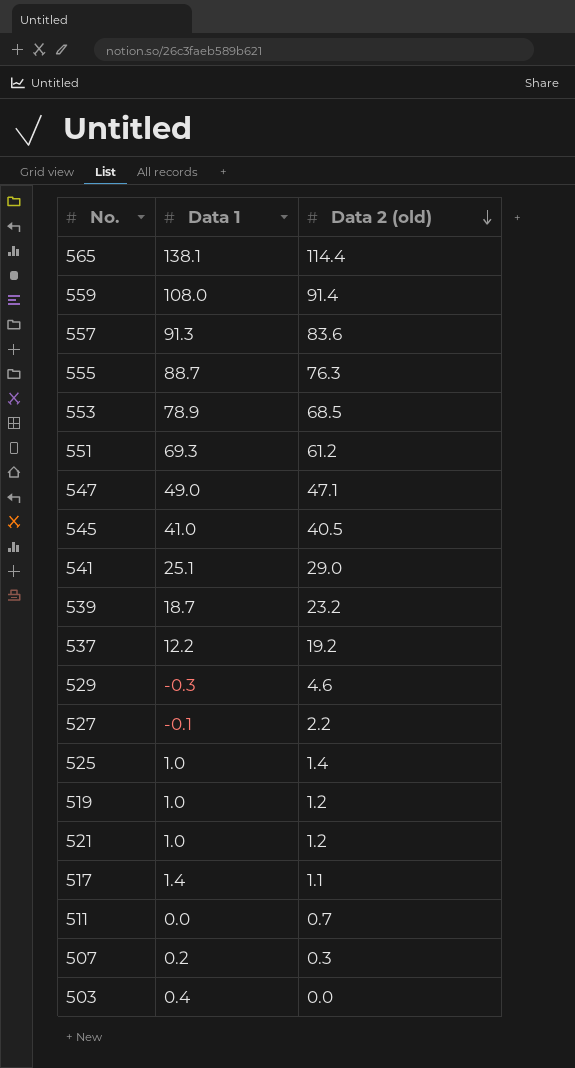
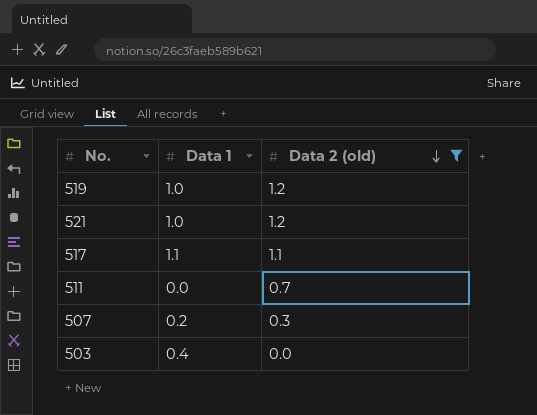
filter: none -> Data 2 (old) <= 1.2
517 | Data 1: 1.4 -> 1.1

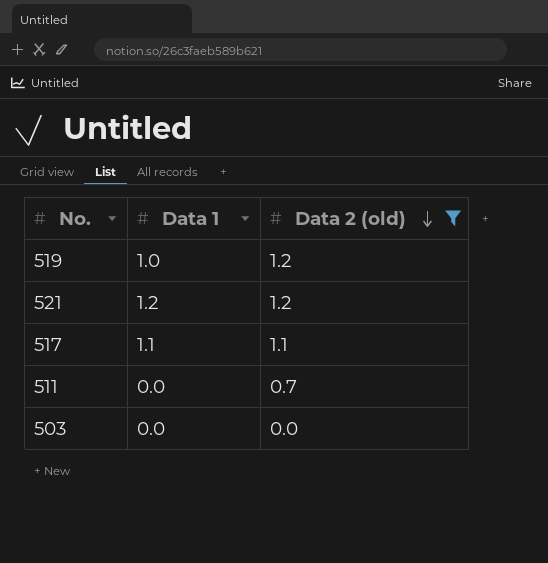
row 507: 0.2 | 0.3 -> none
521 | Data 1: 1.0 -> 1.2
503 | Data 1: 0.4 -> 0.0

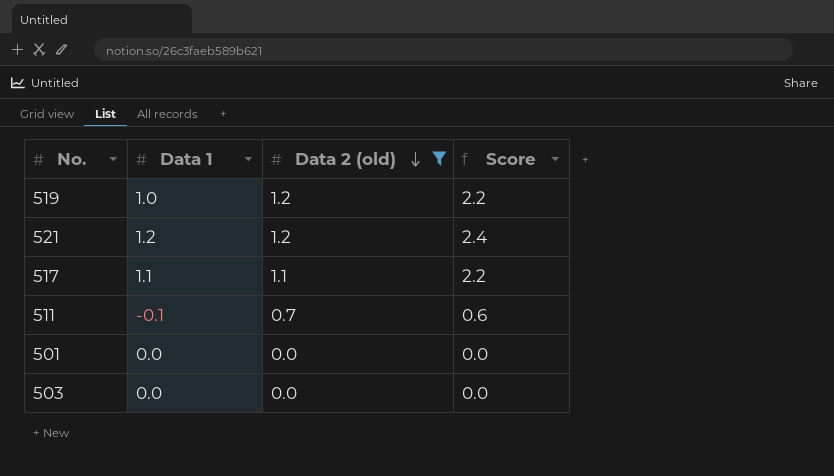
column Score | formula: none -> [Data 1] + [Data 2 (old)]
511 | Data 1: 0.0 -> -0.1
row 501: none -> 0.0 | 0.0 | 0.0

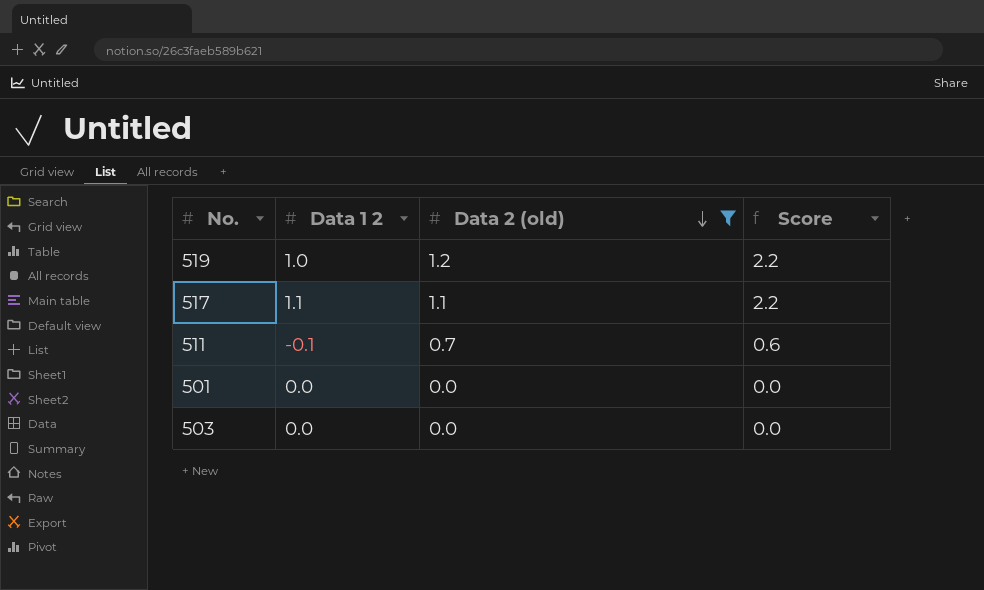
column name: Data 1 -> Data 1 2
row 521: 1.2 | 1.2 | 2.4 -> none

